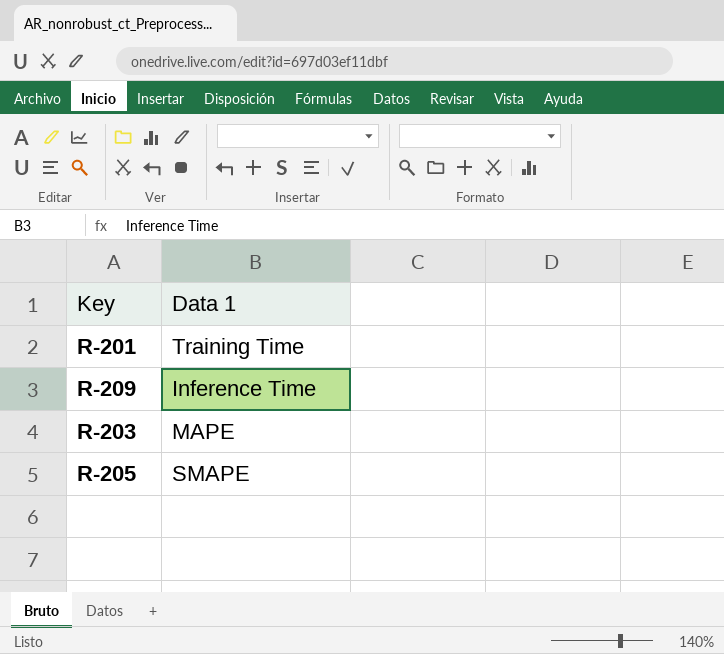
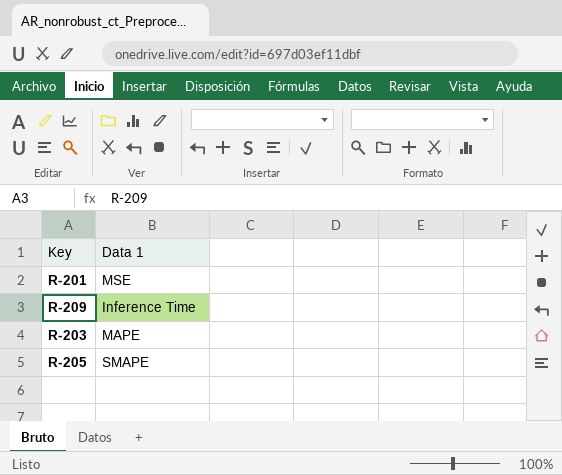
R-201 | Data 1: Training Time -> MSE

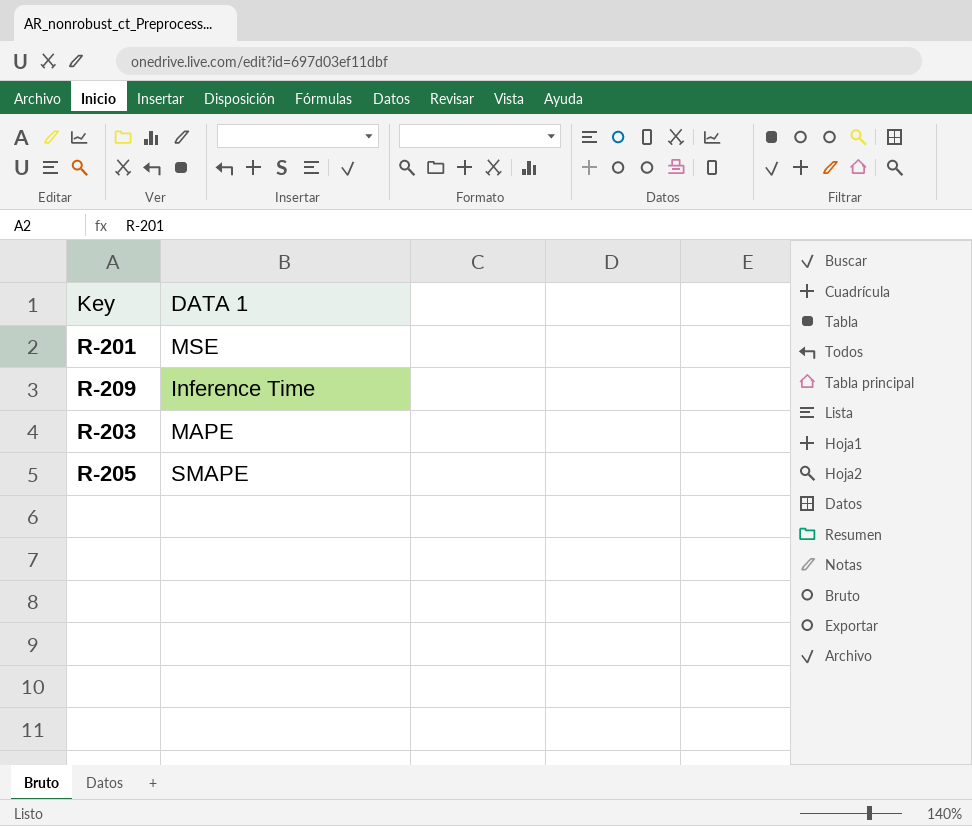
column name: Data 1 -> DATA 1

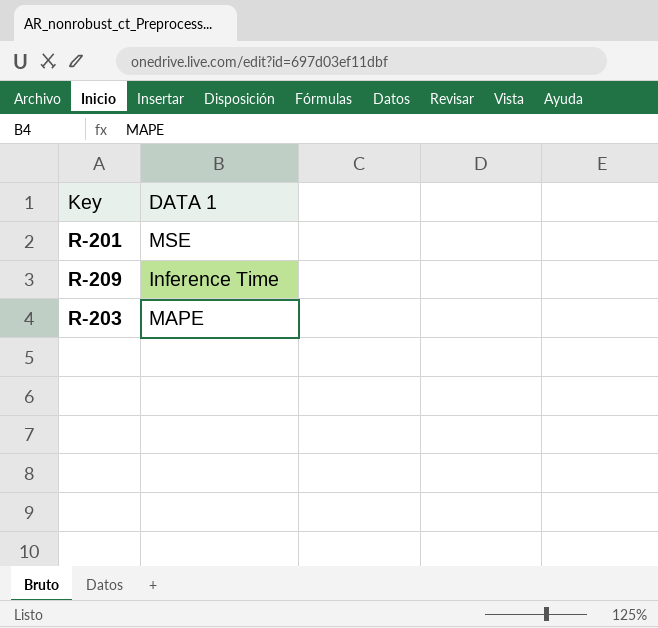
row R-205: SMAPE -> none

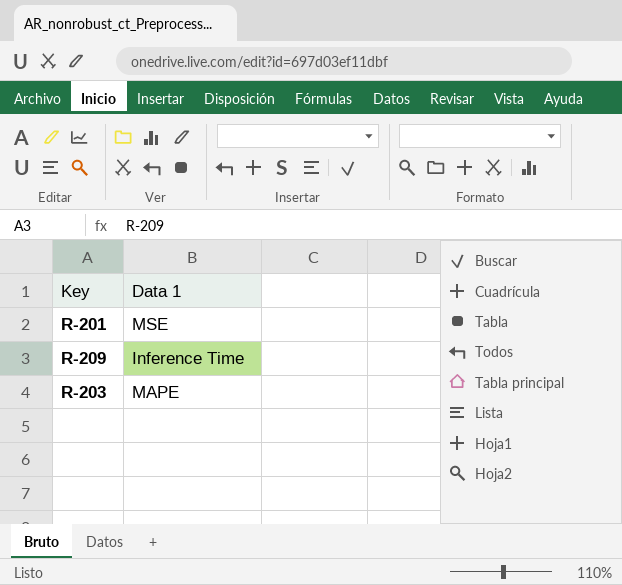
column name: DATA 1 -> Data 1

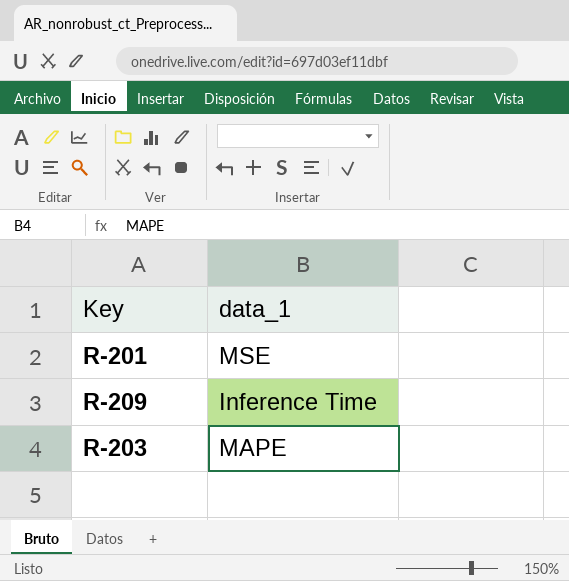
column name: Data 1 -> data_1

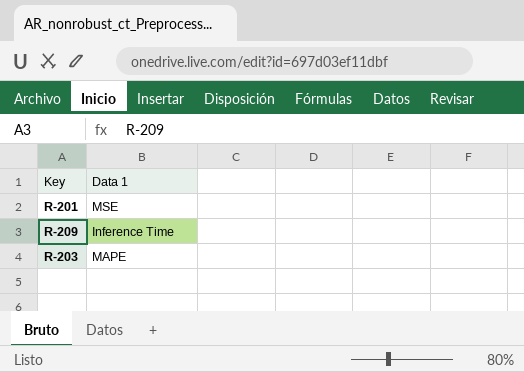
column name: data_1 -> Data 1

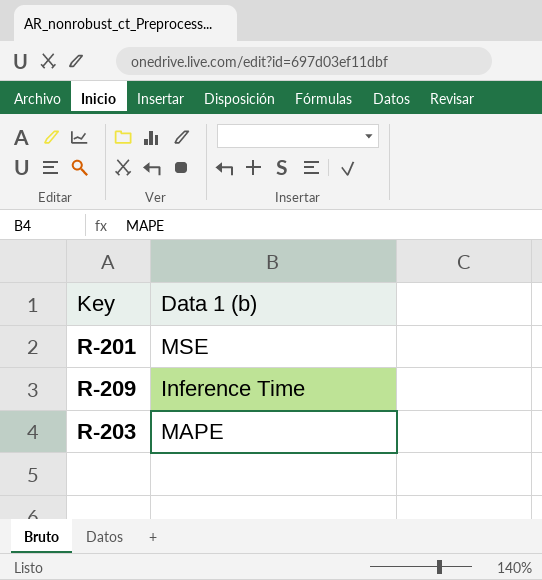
column name: Data 1 -> Data 1 (b)

